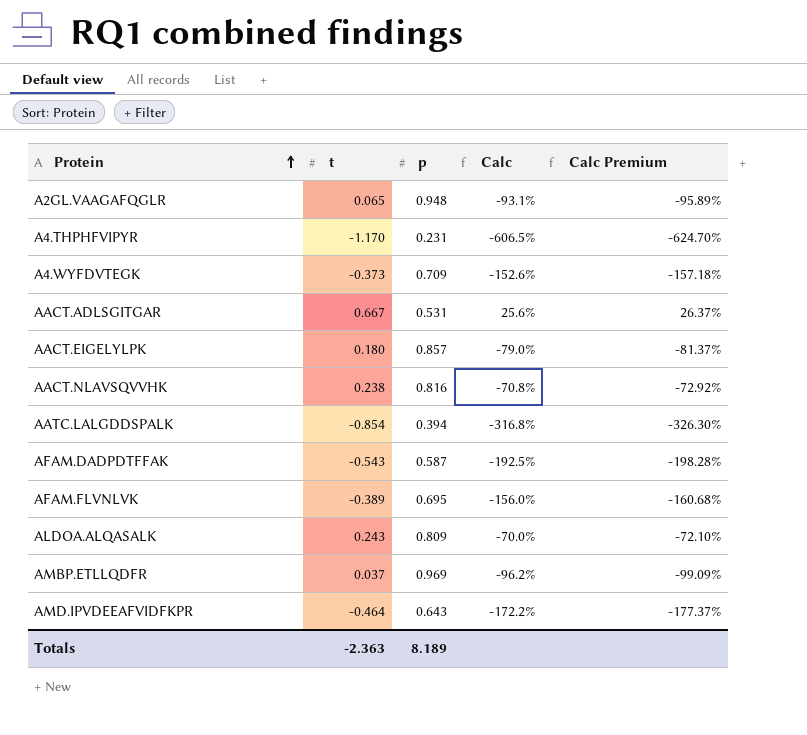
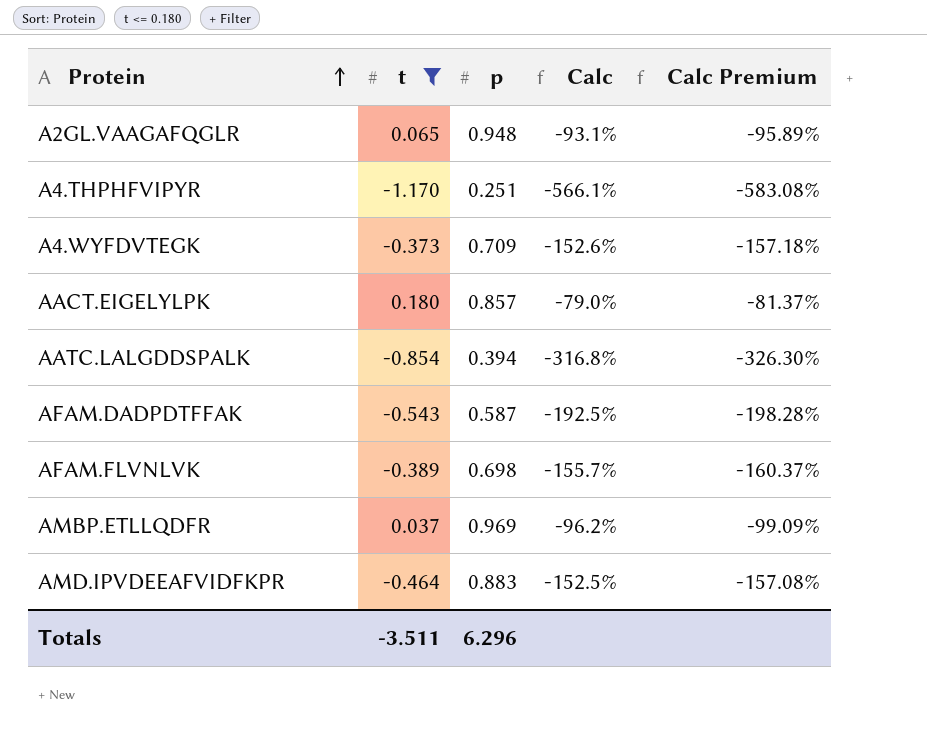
filter: none -> t <= 0.180
A4.THPHFVIPYR | p: 0.231 -> 0.251
A4.THPHFVIPYR | Calc: -606.5% -> -566.1%
A4.THPHFVIPYR | Calc Premium: -624.70% -> -583.08%
AFAM.FLVNLVK | p: 0.695 -> 0.698
AFAM.FLVNLVK | Calc: -156.0% -> -155.7%
AFAM.FLVNLVK | Calc Premium: -160.68% -> -160.37%
AMD.IPVDEEAFVIDFKPR | p: 0.643 -> 0.883
AMD.IPVDEEAFVIDFKPR | Calc: -172.2% -> -152.5%
AMD.IPVDEEAFVIDFKPR | Calc Premium: -177.37% -> -157.08%
Totals | t: -2.363 -> -3.511
Totals | p: 8.189 -> 6.296

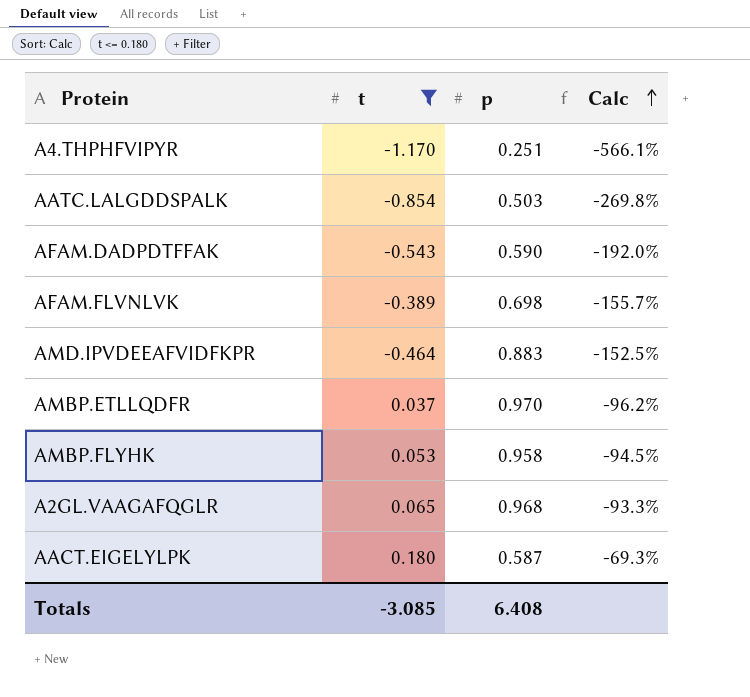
row order: Protein ascending -> Calc ascending
column Calc Premium | formula: [Calc] * 1.03 -> none
row A4.WYFDVTEGK: -0.373 | 0.709 | -152.6% | -157.18% -> none
AATC.LALGDDSPALK | p: 0.394 -> 0.503
AATC.LALGDDSPALK | Calc: -316.8% -> -269.8%
AFAM.DADPDTFFAK | p: 0.587 -> 0.590
AFAM.DADPDTFFAK | Calc: -192.5% -> -192.0%
AMBP.ETLLQDFR | p: 0.969 -> 0.970
row AMBP.FLYHK: none -> 0.053 | 0.958 | -94.5%
A2GL.VAAGAFQGLR | p: 0.948 -> 0.968
A2GL.VAAGAFQGLR | Calc: -93.1% -> -93.3%
AACT.EIGELYLPK | p: 0.857 -> 0.587
AACT.EIGELYLPK | Calc: -79.0% -> -69.3%
Totals | t: -3.511 -> -3.085
Totals | p: 6.296 -> 6.408

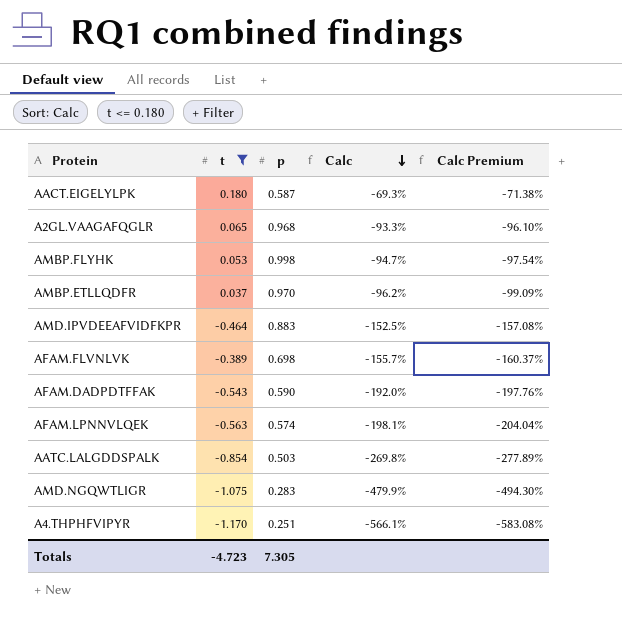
row order: Calc ascending -> Calc descending
column Calc Premium | formula: none -> [Calc] * 1.03
AMBP.FLYHK | p: 0.958 -> 0.998
AMBP.FLYHK | Calc: -94.5% -> -94.7%
row AFAM.LPNNVLQEK: none -> -0.563 | 0.574 | -198.1% | -204.04%
row AMD.NGQWTLIGR: none -> -1.075 | 0.283 | -479.9% | -494.30%
Totals | t: -3.085 -> -4.723
Totals | p: 6.408 -> 7.305

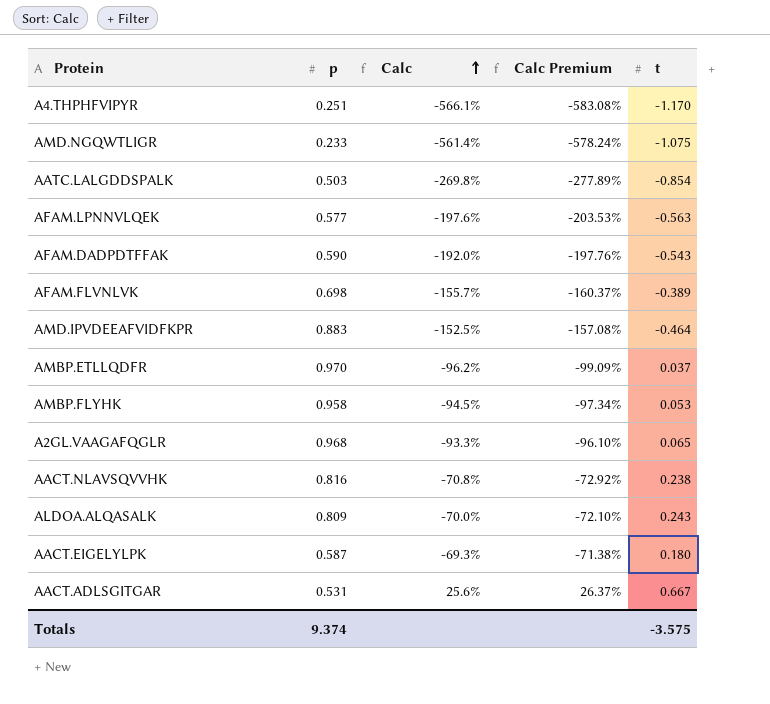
filter: t <= 0.180 -> none
row order: Calc descending -> Calc ascending
column t | position: 2 -> 5
AMD.NGQWTLIGR | p: 0.283 -> 0.233
AMD.NGQWTLIGR | Calc: -479.9% -> -561.4%
AMD.NGQWTLIGR | Calc Premium: -494.30% -> -578.24%
AFAM.LPNNVLQEK | p: 0.574 -> 0.577
AFAM.LPNNVLQEK | Calc: -198.1% -> -197.6%
AFAM.LPNNVLQEK | Calc Premium: -204.04% -> -203.53%
AMBP.FLYHK | p: 0.998 -> 0.958
AMBP.FLYHK | Calc: -94.7% -> -94.5%
AMBP.FLYHK | Calc Premium: -97.54% -> -97.34%
Totals | p: 7.305 -> 9.374
Totals | t: -4.723 -> -3.575

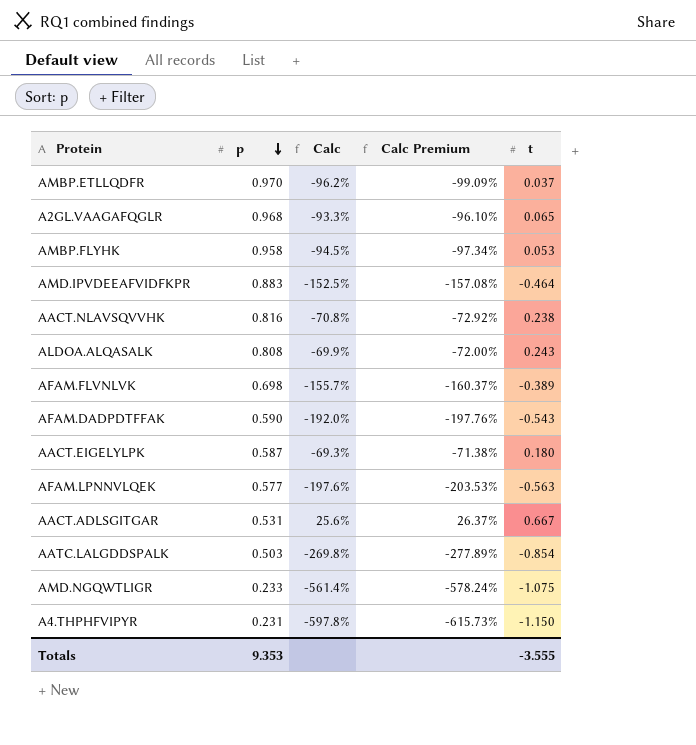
row order: Calc ascending -> p descending
ALDOA.ALQASALK | p: 0.809 -> 0.808
ALDOA.ALQASALK | Calc: -70.0% -> -69.9%
ALDOA.ALQASALK | Calc Premium: -72.10% -> -72.00%
A4.THPHFVIPYR | p: 0.251 -> 0.231
A4.THPHFVIPYR | Calc: -566.1% -> -597.8%
A4.THPHFVIPYR | Calc Premium: -583.08% -> -615.73%
A4.THPHFVIPYR | t: -1.170 -> -1.150
Totals | p: 9.374 -> 9.353
Totals | t: -3.575 -> -3.555

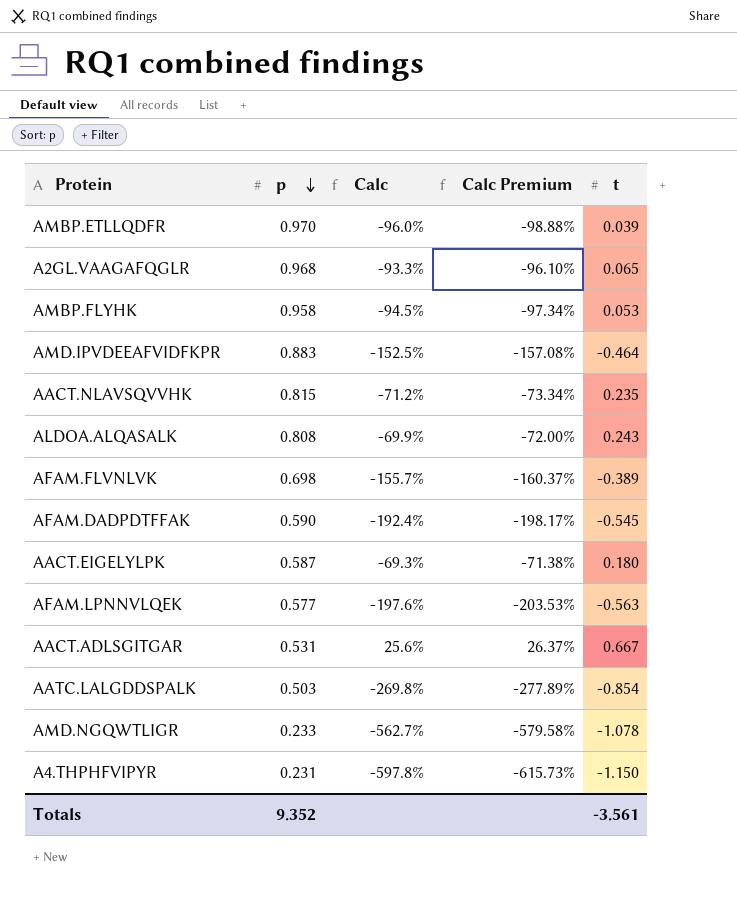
AMBP.ETLLQDFR | Calc: -96.2% -> -96.0%
AMBP.ETLLQDFR | Calc Premium: -99.09% -> -98.88%
AMBP.ETLLQDFR | t: 0.037 -> 0.039
AACT.NLAVSQVVHK | p: 0.816 -> 0.815
AACT.NLAVSQVVHK | Calc: -70.8% -> -71.2%
AACT.NLAVSQVVHK | Calc Premium: -72.92% -> -73.34%
AACT.NLAVSQVVHK | t: 0.238 -> 0.235
AFAM.DADPDTFFAK | Calc: -192.0% -> -192.4%
AFAM.DADPDTFFAK | Calc Premium: -197.76% -> -198.17%
AFAM.DADPDTFFAK | t: -0.543 -> -0.545
AMD.NGQWTLIGR | Calc: -561.4% -> -562.7%
AMD.NGQWTLIGR | Calc Premium: -578.24% -> -579.58%
AMD.NGQWTLIGR | t: -1.075 -> -1.078
Totals | p: 9.353 -> 9.352
Totals | t: -3.555 -> -3.561

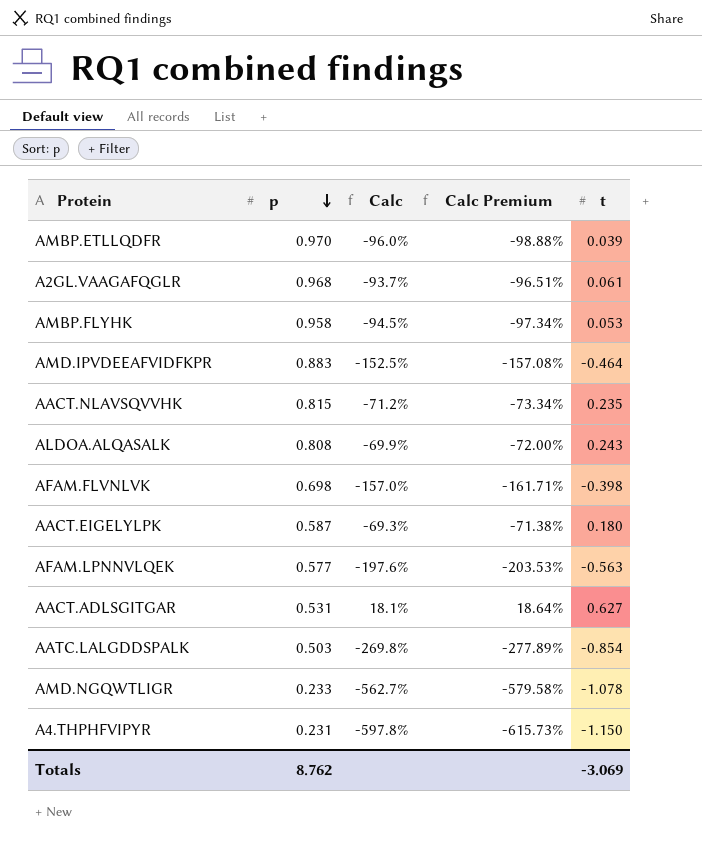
row AFAM.DADPDTFFAK: 0.590 | -192.4% | -198.17% | -0.545 -> none
A2GL.VAAGAFQGLR | Calc: -93.3% -> -93.7%
A2GL.VAAGAFQGLR | Calc Premium: -96.10% -> -96.51%
A2GL.VAAGAFQGLR | t: 0.065 -> 0.061
AFAM.FLVNLVK | Calc: -155.7% -> -157.0%
AFAM.FLVNLVK | Calc Premium: -160.37% -> -161.71%
AFAM.FLVNLVK | t: -0.389 -> -0.398
AACT.ADLSGITGAR | Calc: 25.6% -> 18.1%
AACT.ADLSGITGAR | Calc Premium: 26.37% -> 18.64%
AACT.ADLSGITGAR | t: 0.667 -> 0.627
Totals | p: 9.352 -> 8.762
Totals | t: -3.561 -> -3.069

